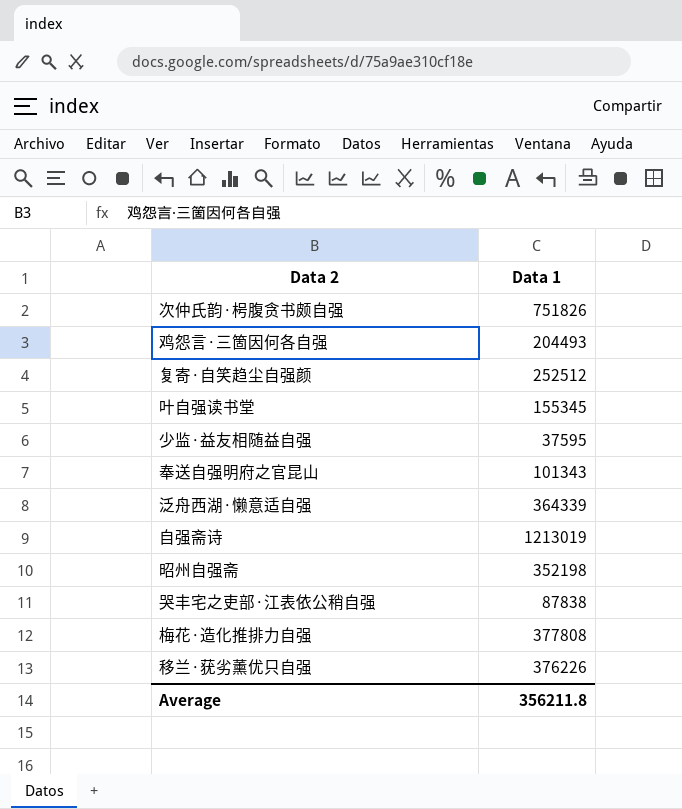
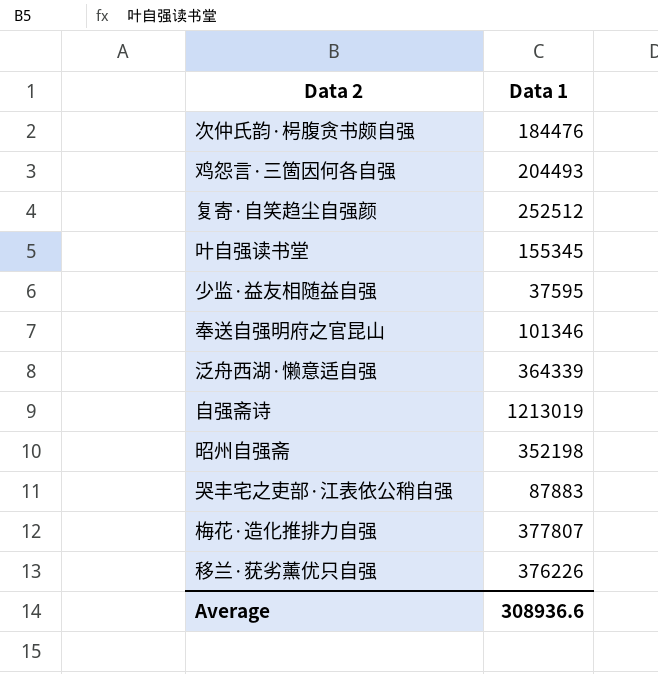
次仲氏韵·枵腹贪书颇自强 | Data 1: 751826 -> 184476
奉送自强明府之官昆山 | Data 1: 101343 -> 101346
哭丰宅之吏部·江表依公稍自强 | Data 1: 87838 -> 87883
梅花·造化推排力自强 | Data 1: 377808 -> 377807
Average | Data 1: 356211.8 -> 308936.6

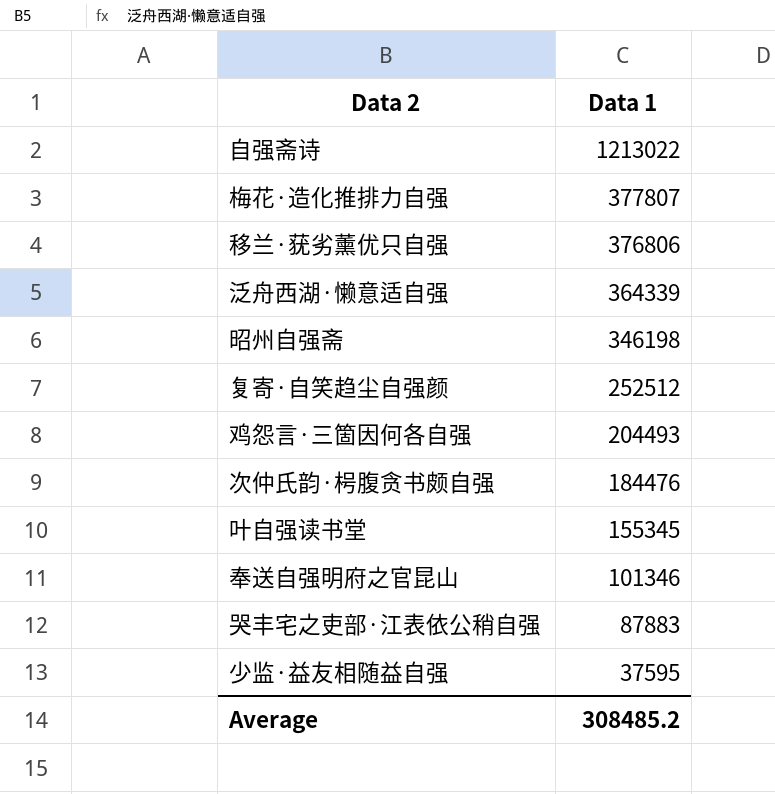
row order: none -> Data 1 descending
自强斋诗 | Data 1: 1213019 -> 1213022
移兰·莸劣薰优只自强 | Data 1: 376226 -> 376806
昭州自强斋 | Data 1: 352198 -> 346198
Average | Data 1: 308936.6 -> 308485.2

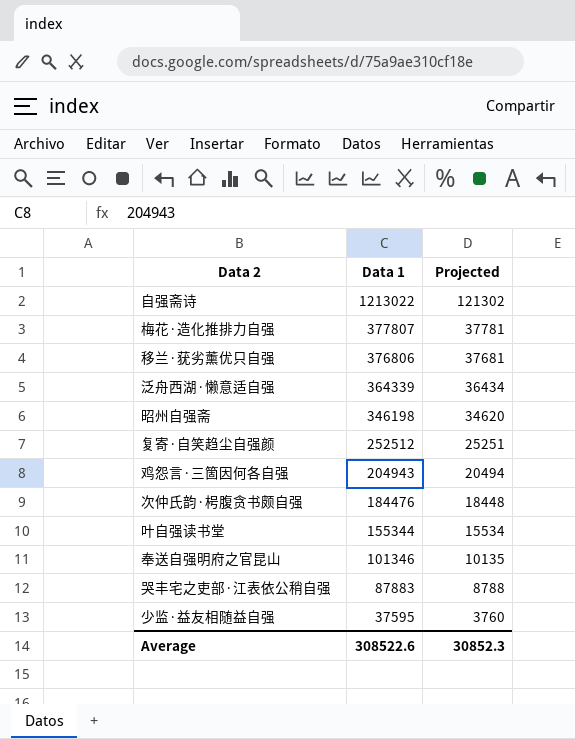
column Projected | formula: none -> [Data 1] * 0.1
鸡怨言·三箇因何各自强 | Data 1: 204493 -> 204943
叶自强读书堂 | Data 1: 155345 -> 155344
Average | Data 1: 308485.2 -> 308522.6

